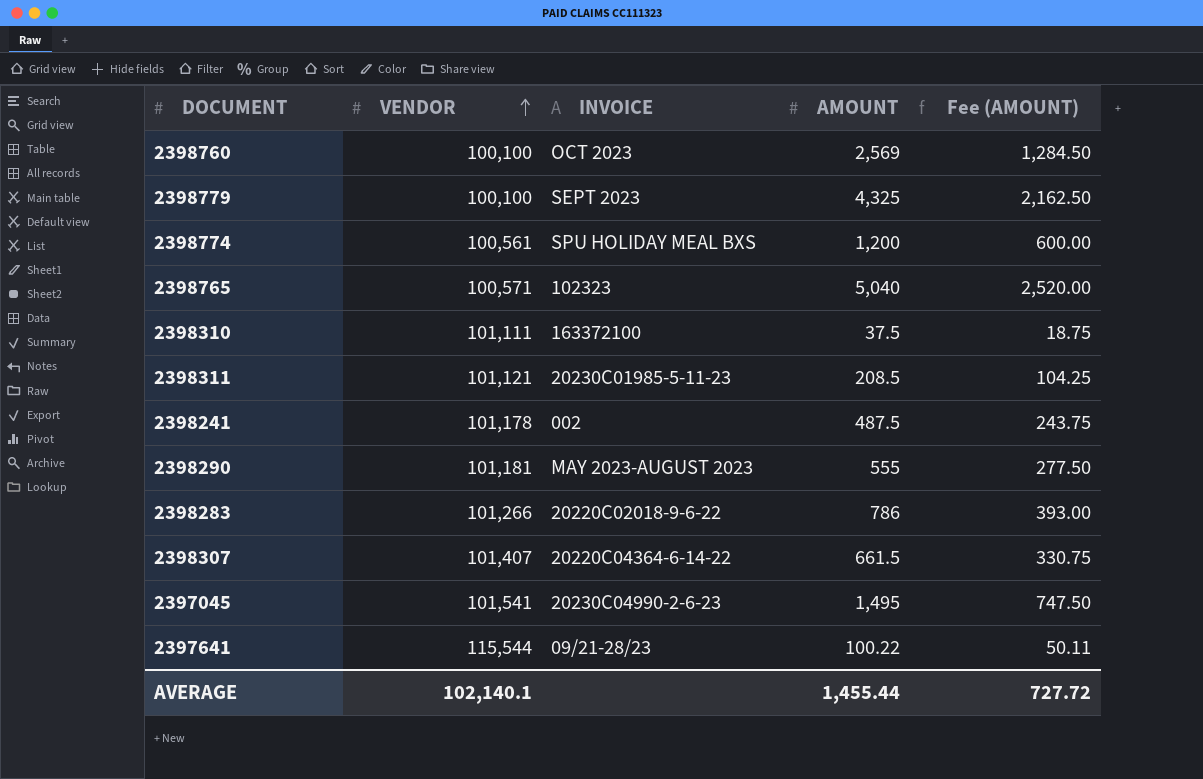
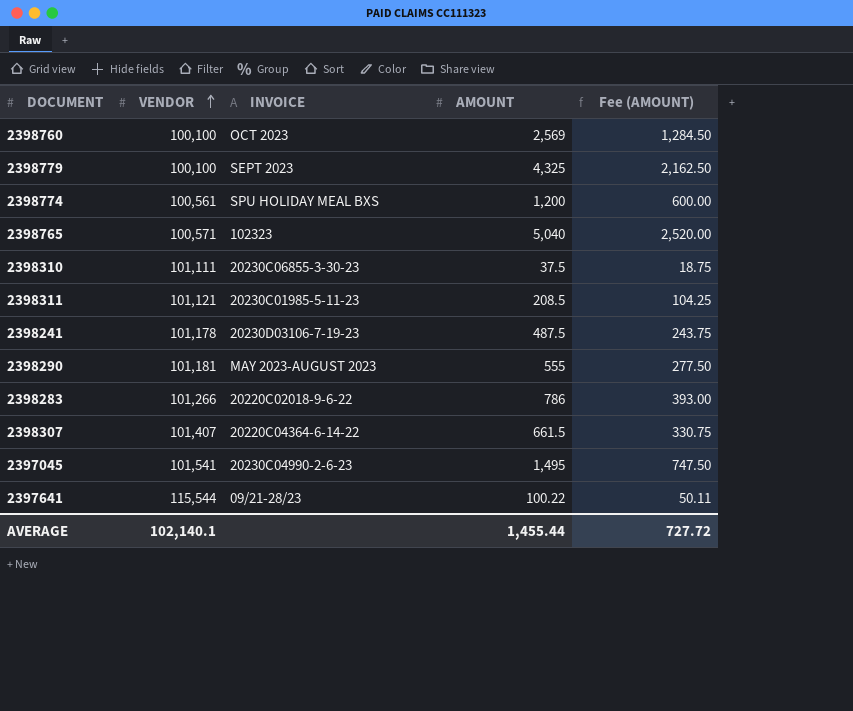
2398310 | INVOICE: 163372100 -> 20230C06855-3-30-23
2398241 | INVOICE: 002 -> 20230D03106-7-19-23

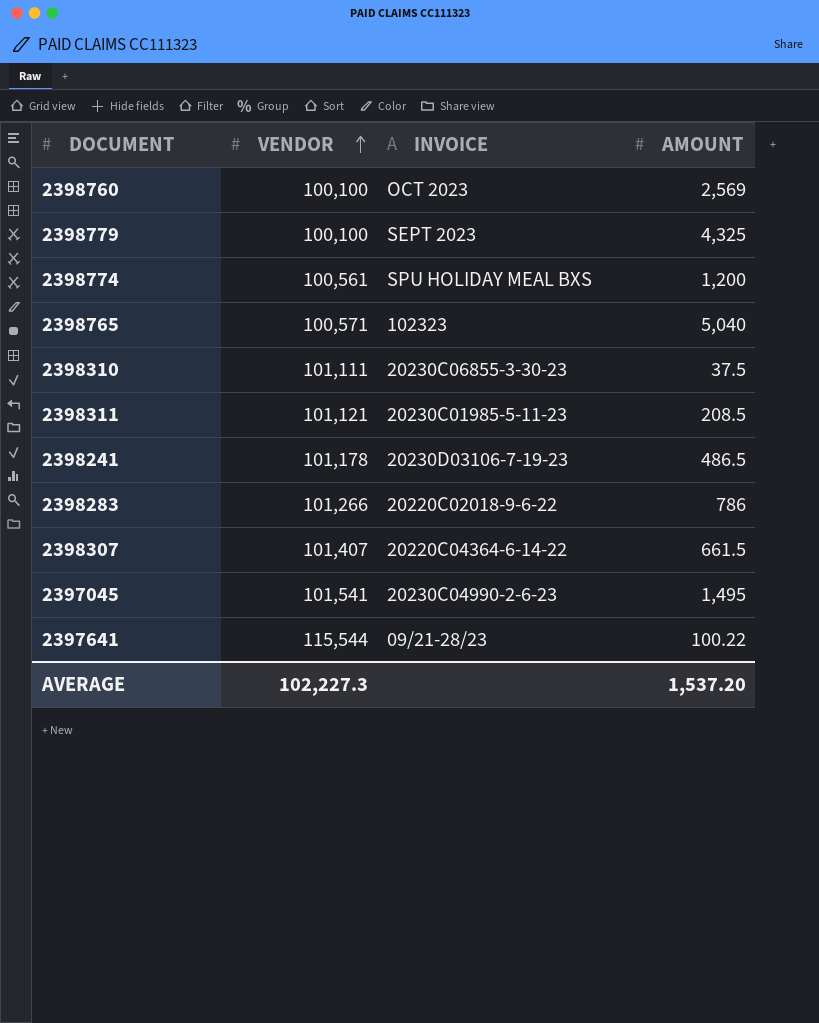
column Fee (AMOUNT) | formula: [AMOUNT] * 0.5 -> none
row 2398290: 101,181 | MAY 2023-AUGUST 2023 | 555 | 277.50 -> none
2398241 | AMOUNT: 487.5 -> 486.5
AVERAGE | VENDOR: 102,140.1 -> 102,227.3
AVERAGE | AMOUNT: 1,455.44 -> 1,537.20

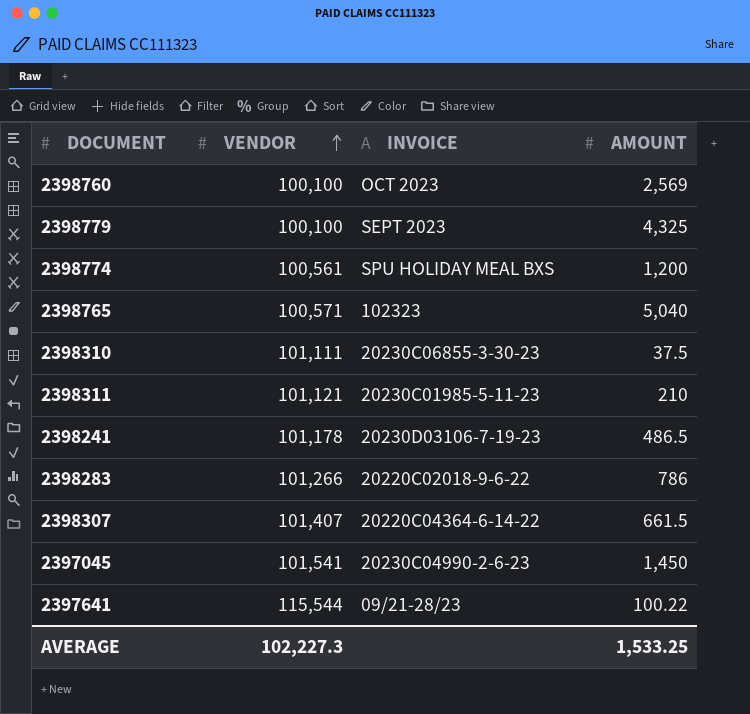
2398311 | AMOUNT: 208.5 -> 210
2397045 | AMOUNT: 1,495 -> 1,450
AVERAGE | AMOUNT: 1,537.20 -> 1,533.25

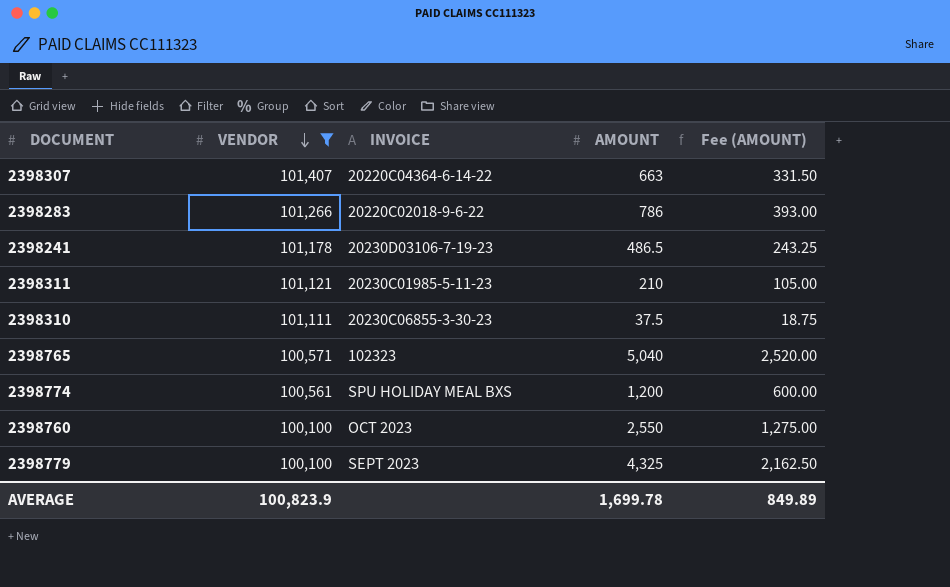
filter: none -> VENDOR <= 101,407
row order: VENDOR ascending -> VENDOR descending
column Fee (AMOUNT) | formula: none -> [AMOUNT] * 0.5
2398307 | AMOUNT: 661.5 -> 663
2398760 | AMOUNT: 2,569 -> 2,550
AVERAGE | VENDOR: 102,227.3 -> 100,823.9
AVERAGE | AMOUNT: 1,533.25 -> 1,699.78

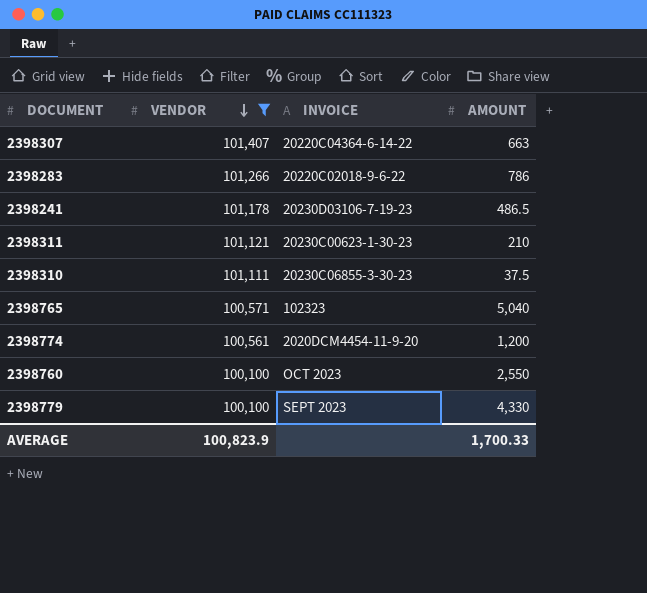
column Fee (AMOUNT) | formula: [AMOUNT] * 0.5 -> none
2398311 | INVOICE: 20230C01985-5-11-23 -> 20230C00623-1-30-23
2398774 | INVOICE: SPU HOLIDAY MEAL BXS -> 2020DCM4454-11-9-20
2398779 | AMOUNT: 4,325 -> 4,330
AVERAGE | AMOUNT: 1,699.78 -> 1,700.33

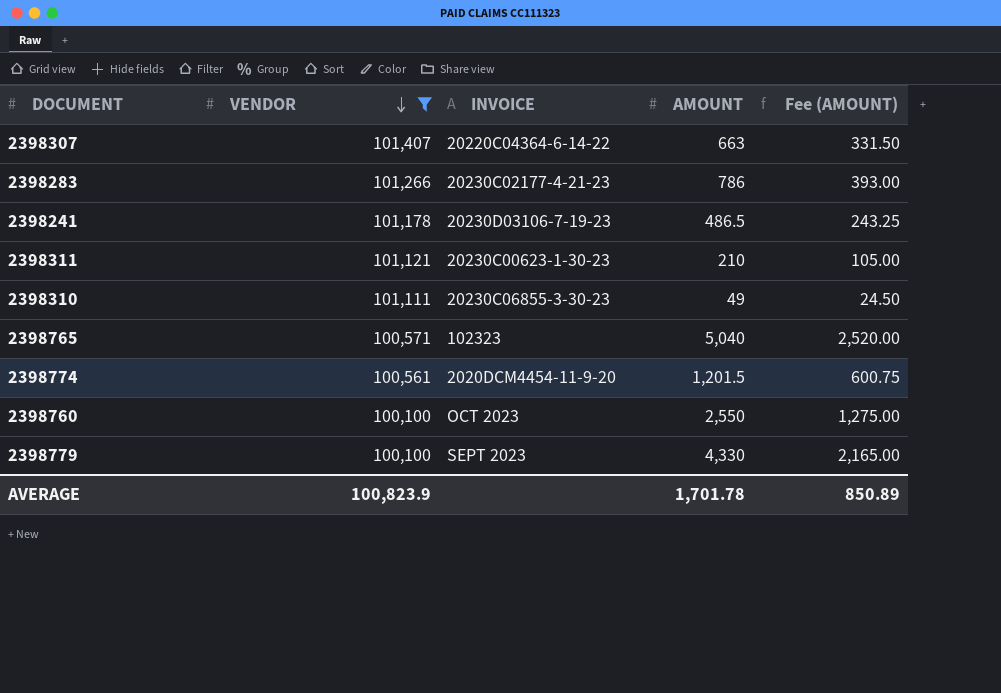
column Fee (AMOUNT) | formula: none -> [AMOUNT] * 0.5
2398283 | INVOICE: 20220C02018-9-6-22 -> 20230C02177-4-21-23
2398310 | AMOUNT: 37.5 -> 49
2398774 | AMOUNT: 1,200 -> 1,201.5
AVERAGE | AMOUNT: 1,700.33 -> 1,701.78

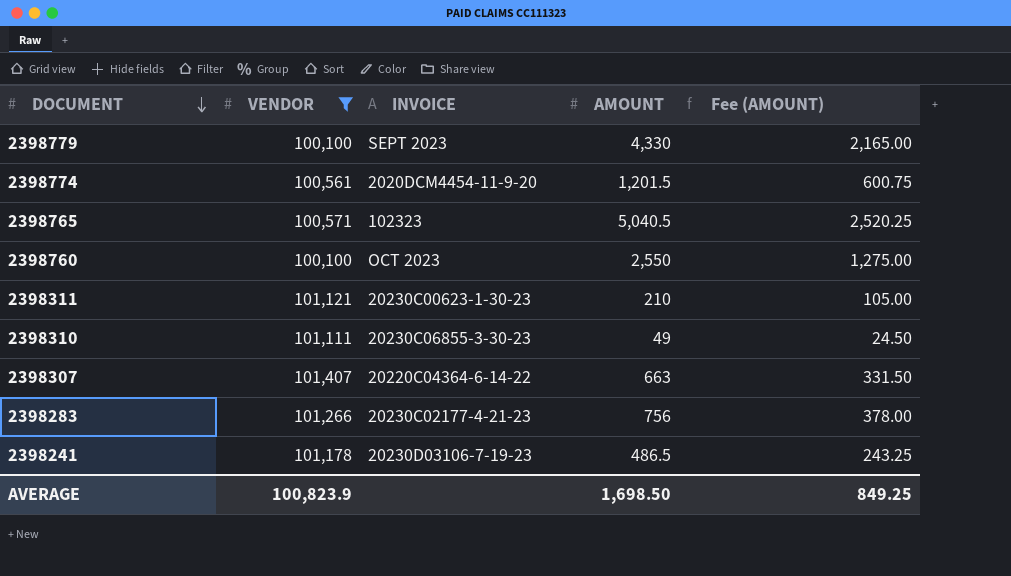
row order: VENDOR descending -> DOCUMENT descending
2398765 | AMOUNT: 5,040 -> 5,040.5
2398765 | Fee (AMOUNT): 2,520.00 -> 2,520.25
2398283 | AMOUNT: 786 -> 756
2398283 | Fee (AMOUNT): 393.00 -> 378.00
AVERAGE | AMOUNT: 1,701.78 -> 1,698.50
AVERAGE | Fee (AMOUNT): 850.89 -> 849.25

